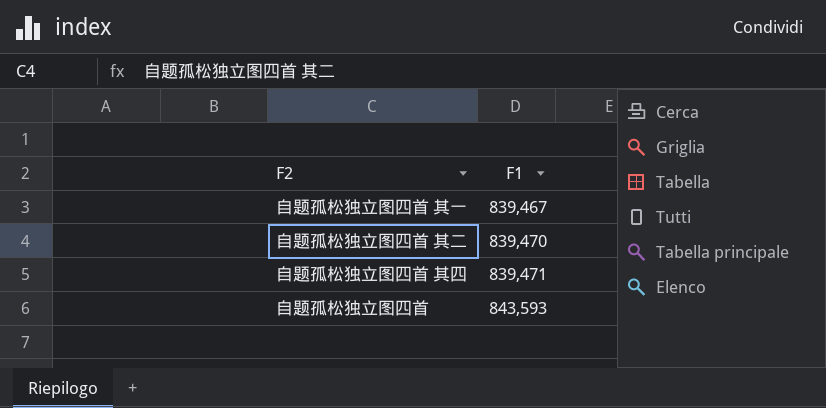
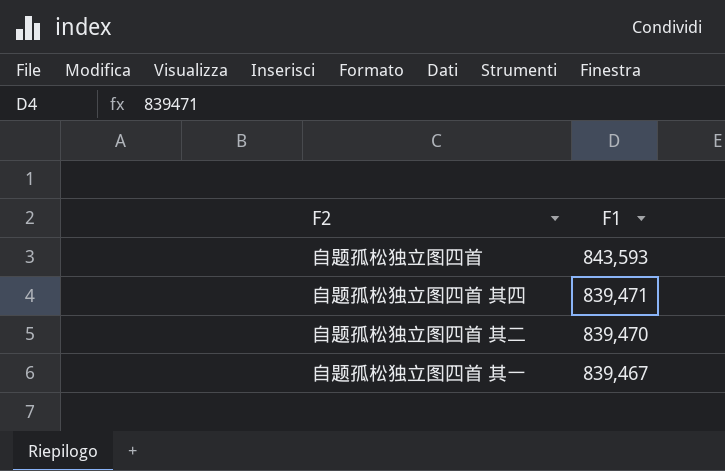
row order: F1 ascending -> F1 descending

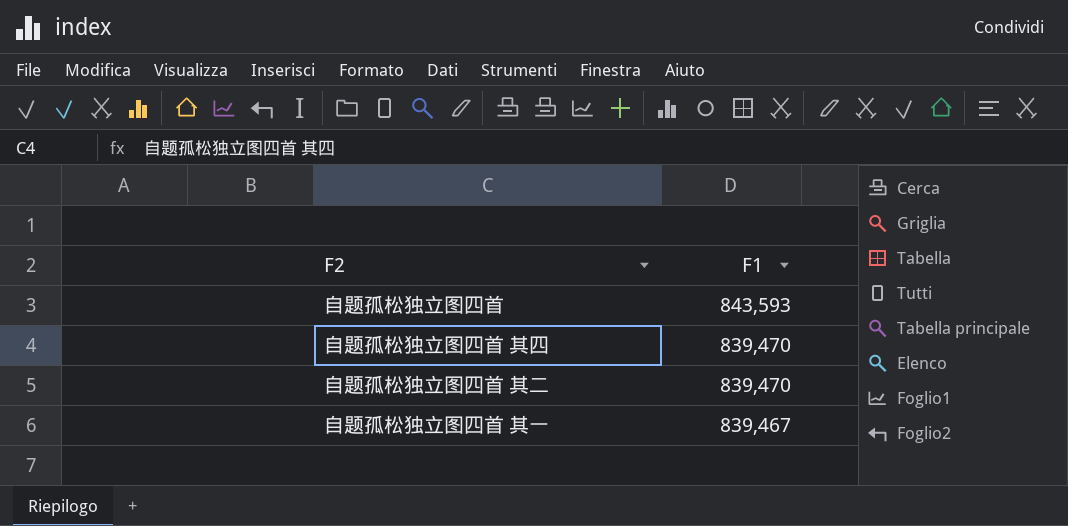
自题孤松独立图四首 其四 | F1: 839,471 -> 839,470

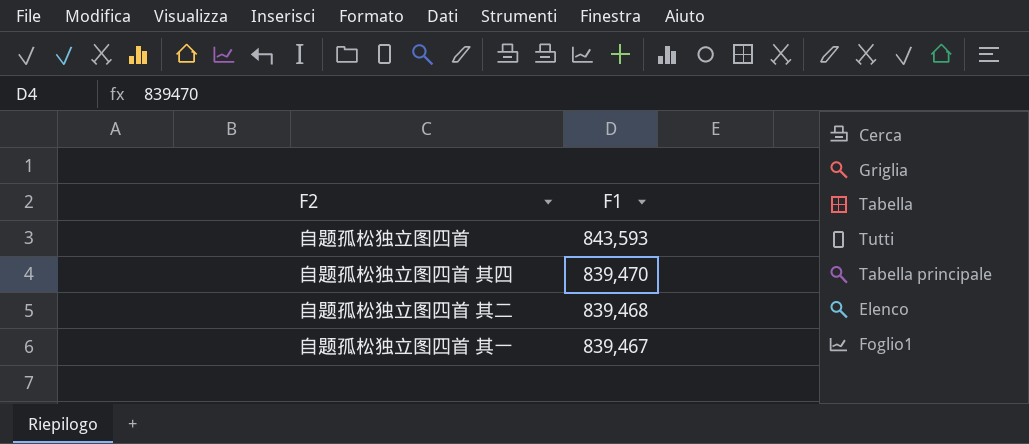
自题孤松独立图四首 其二 | F1: 839,470 -> 839,468

